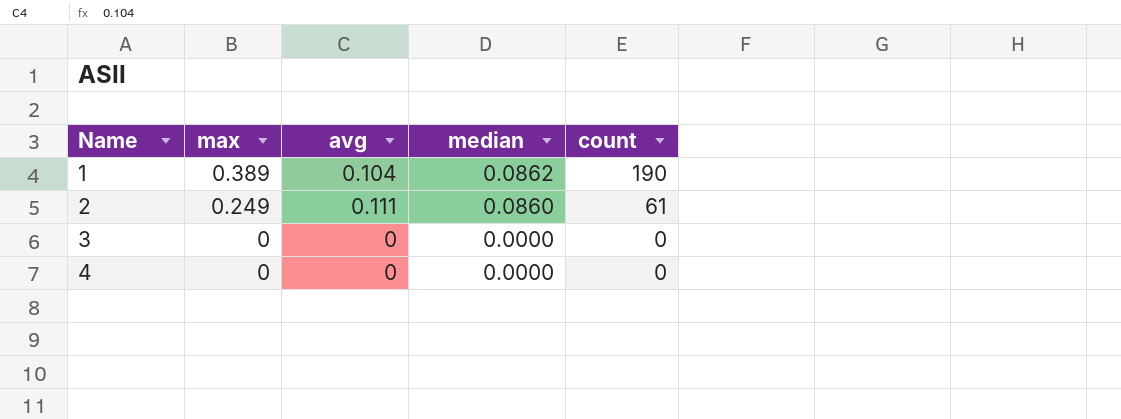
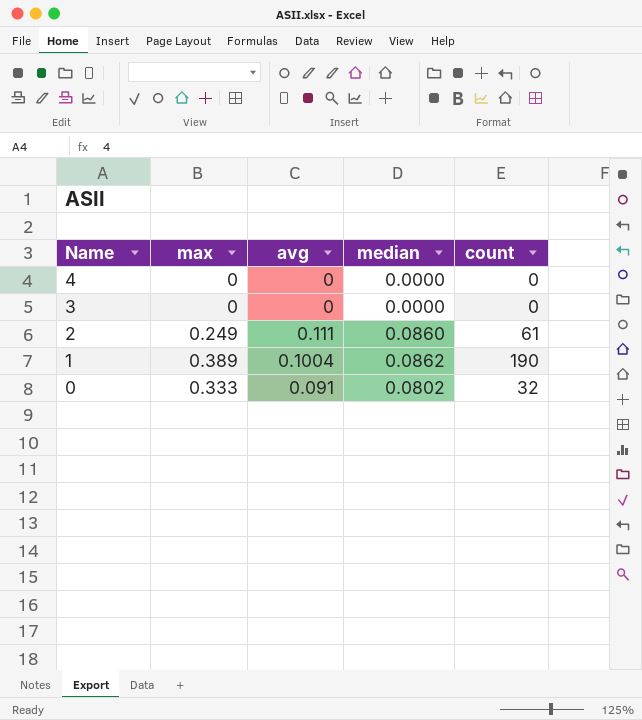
row order: Name ascending -> Name descending
1 | avg: 0.104 -> 0.1004
row 0: none -> 0.333 | 0.091 | 0.0802 | 32

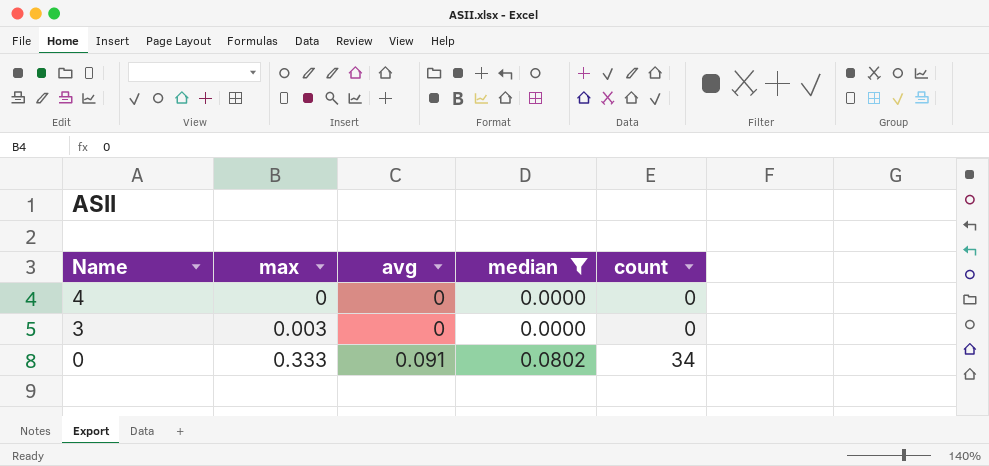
filter: none -> median <= 0.0802
3 | max: 0 -> 0.003
0 | count: 32 -> 34

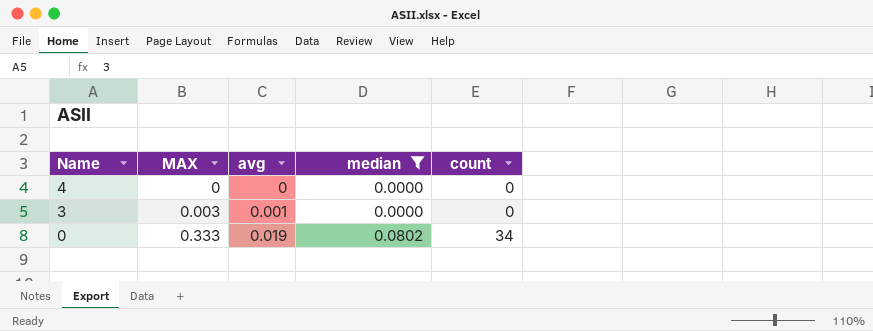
column name: max -> MAX
3 | avg: 0 -> 0.001
0 | avg: 0.091 -> 0.019

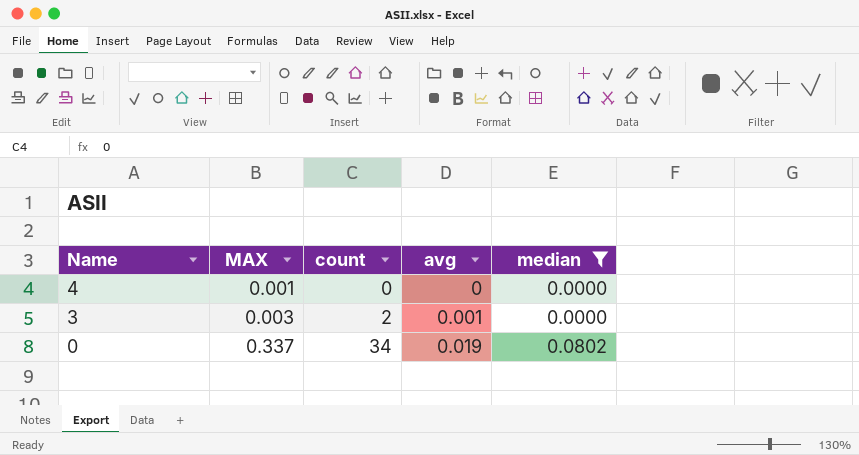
column count | position: 5 -> 3
4 | MAX: 0 -> 0.001
3 | count: 0 -> 2
0 | MAX: 0.333 -> 0.337

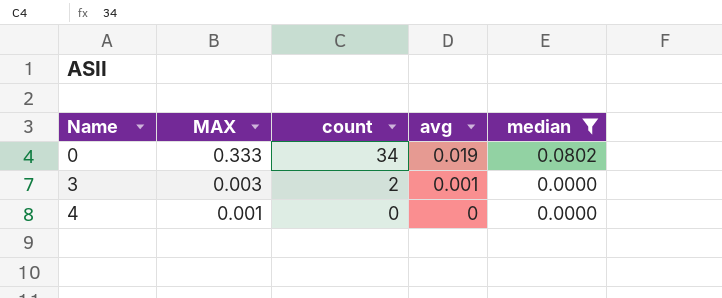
row order: Name descending -> Name ascending
0 | MAX: 0.337 -> 0.333

